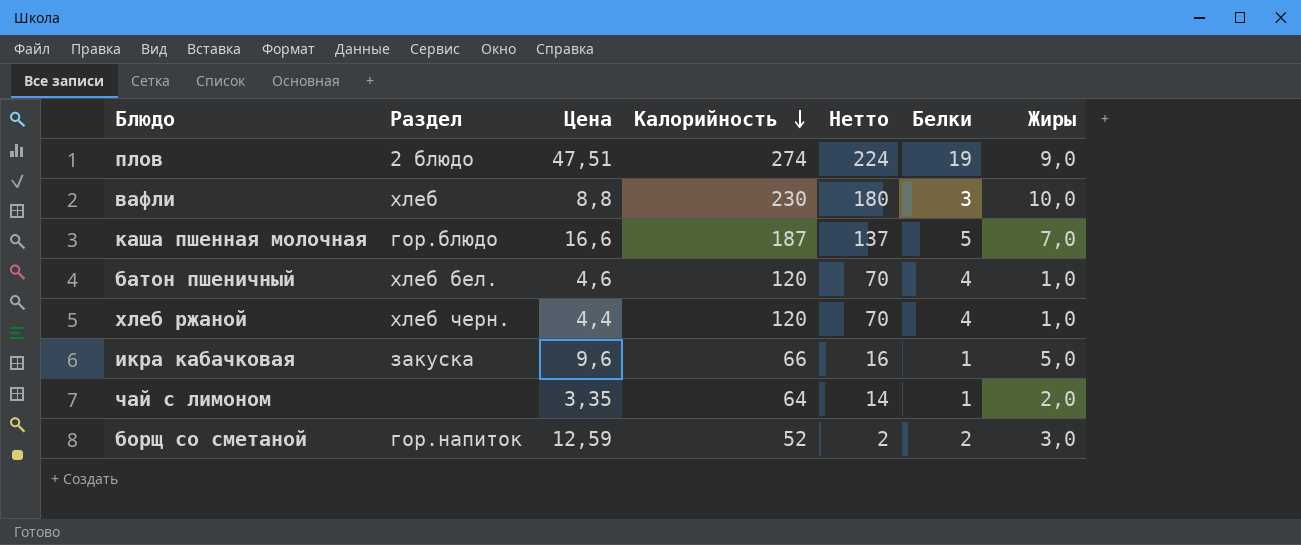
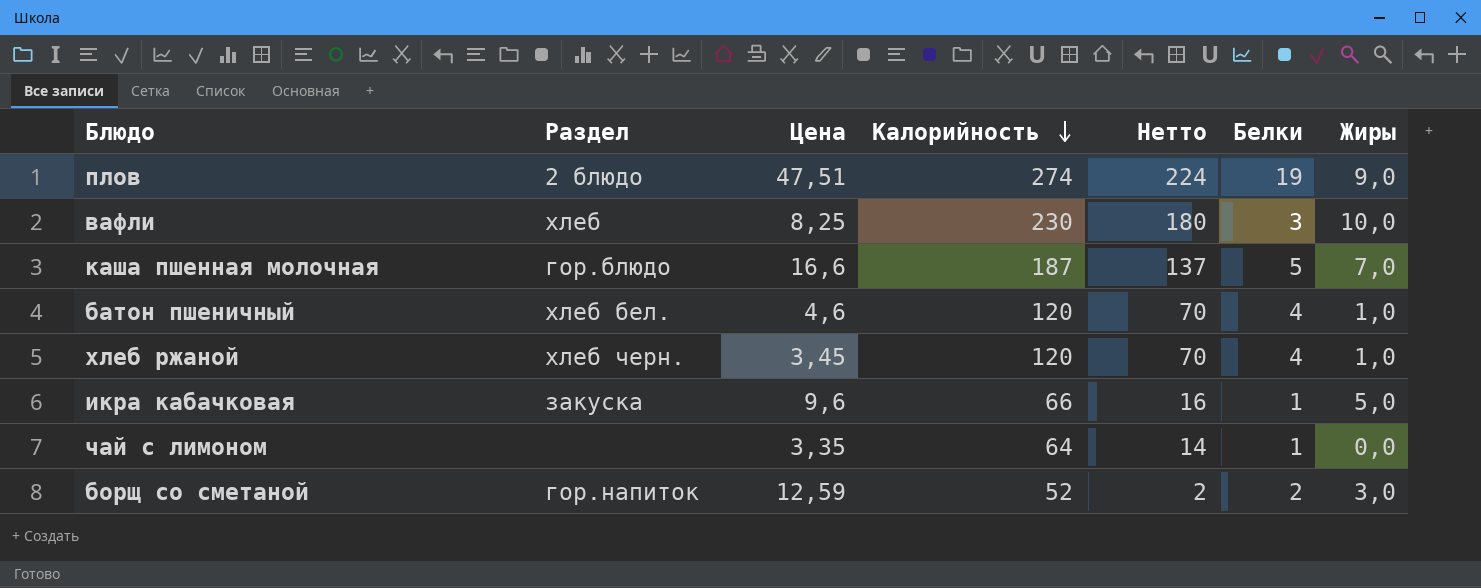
вафли | Цена: 8,8 -> 8,25
хлеб ржаной | Цена: 4,4 -> 3,45
чай с лимоном | Жиры: 2,0 -> 0,0

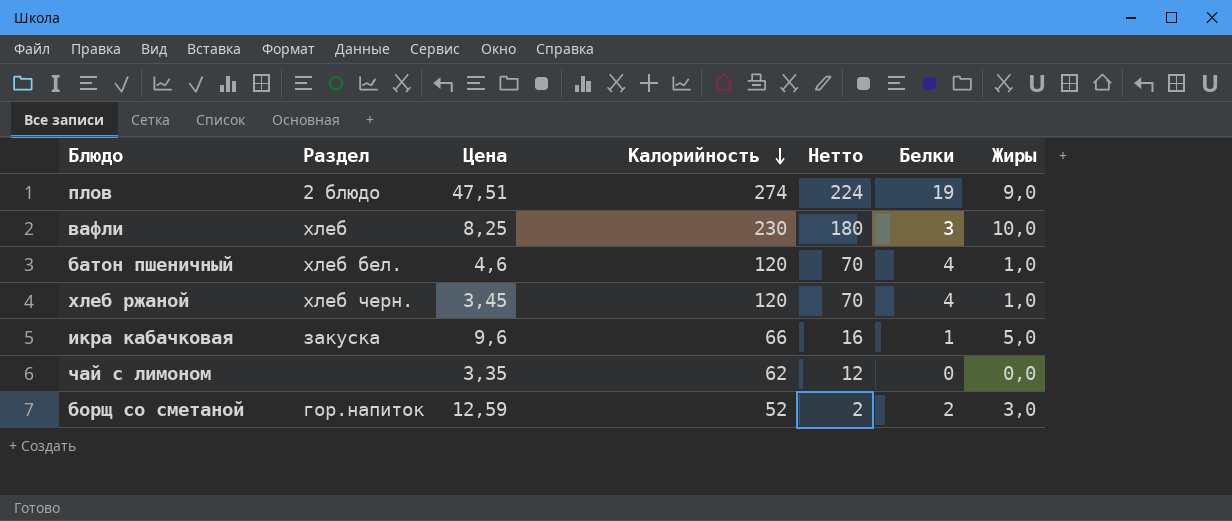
row каша пшенная молочная: гор.блюдо | 16,6 | 187 | 137 | 5 | 7,0 -> none
чай с лимоном | Калорийность: 64 -> 62
чай с лимоном | Нетто: 14 -> 12
чай с лимоном | Белки: 1 -> 0

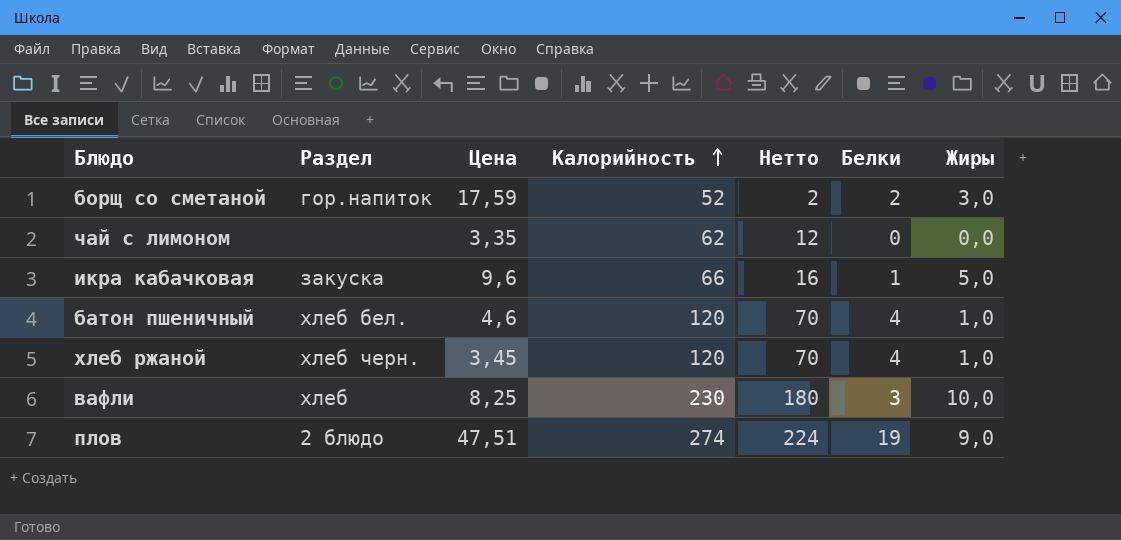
row order: Калорийность descending -> Калорийность ascending
борщ со сметаной | Цена: 12,59 -> 17,59

